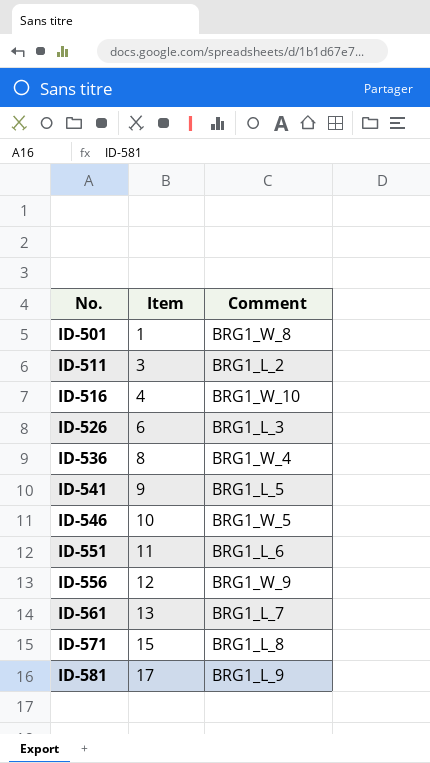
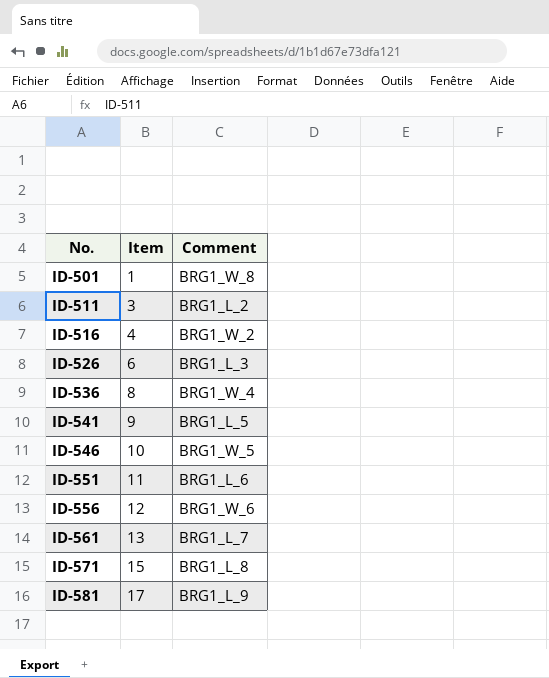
ID-516 | Comment: BRG1_W_10 -> BRG1_W_2
ID-556 | Comment: BRG1_W_9 -> BRG1_W_6

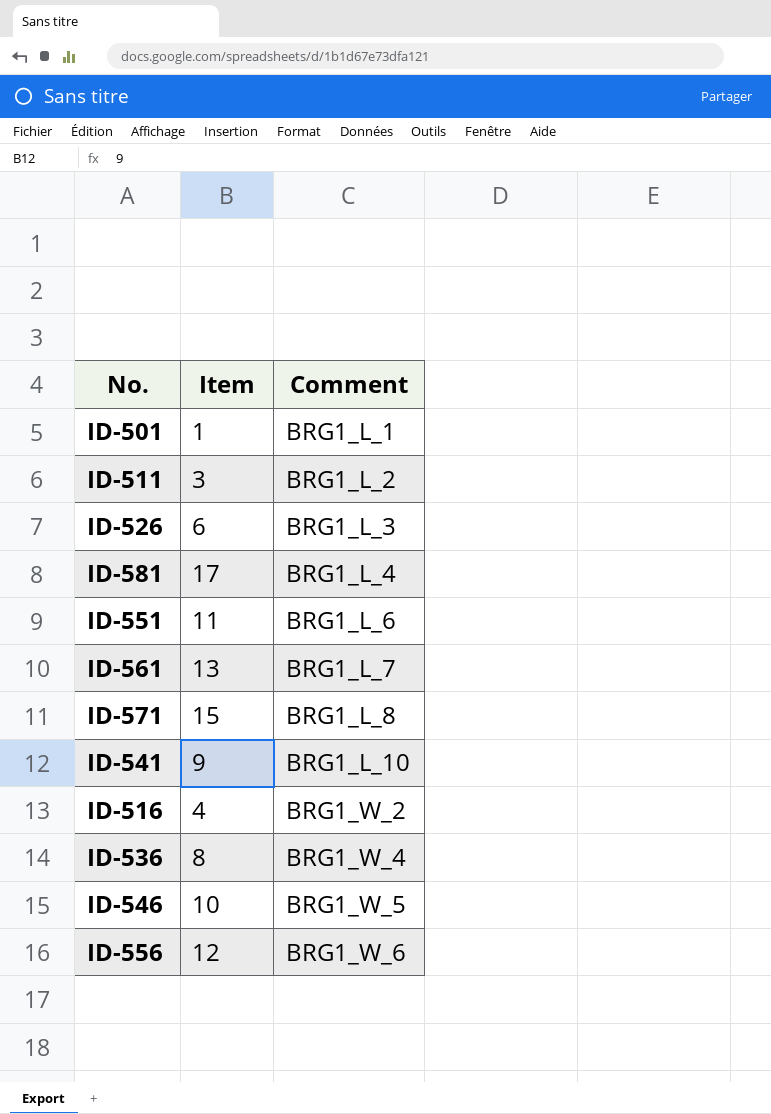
row order: No. ascending -> Comment ascending
ID-501 | Comment: BRG1_W_8 -> BRG1_L_1
ID-581 | Comment: BRG1_L_9 -> BRG1_L_4
ID-541 | Comment: BRG1_L_5 -> BRG1_L_10

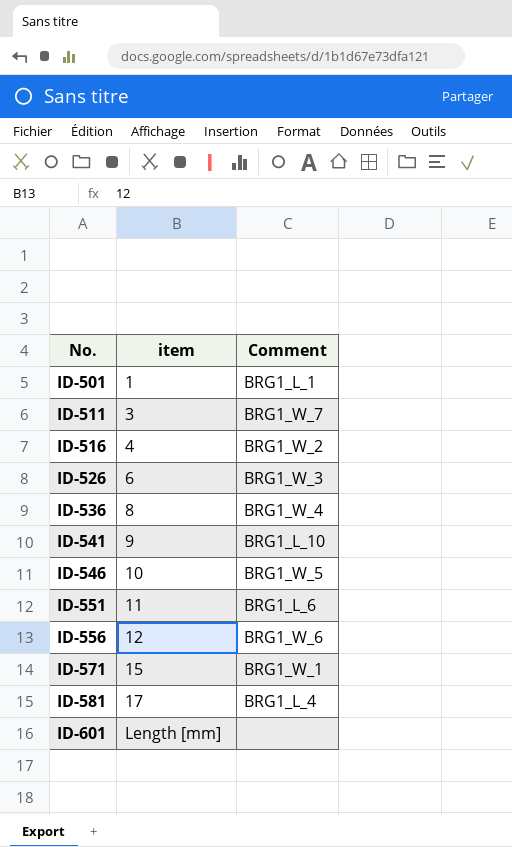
row order: Comment ascending -> No. ascending
column name: Item -> item
row ID-561: 13 | BRG1_L_7 -> none
ID-511 | Comment: BRG1_L_2 -> BRG1_W_7
ID-526 | Comment: BRG1_L_3 -> BRG1_W_3
ID-571 | Comment: BRG1_L_8 -> BRG1_W_1
row ID-601: none -> Length [mm] | none

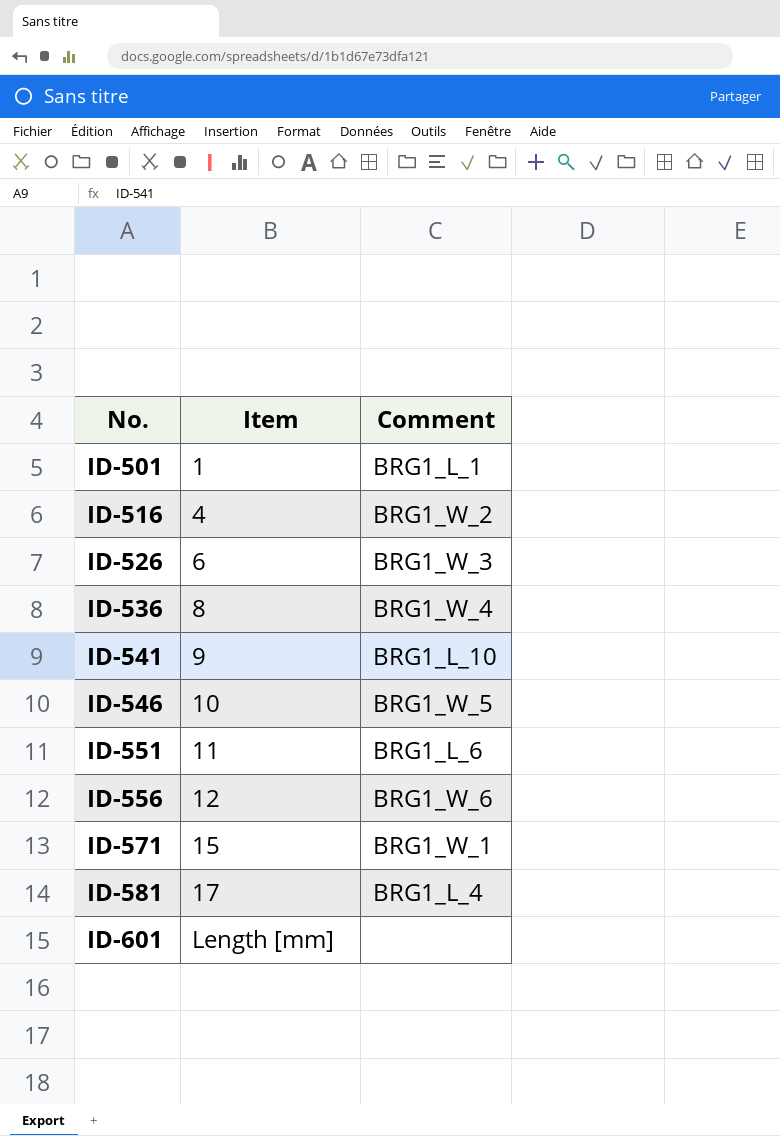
column name: item -> Item
row ID-511: 3 | BRG1_W_7 -> none

